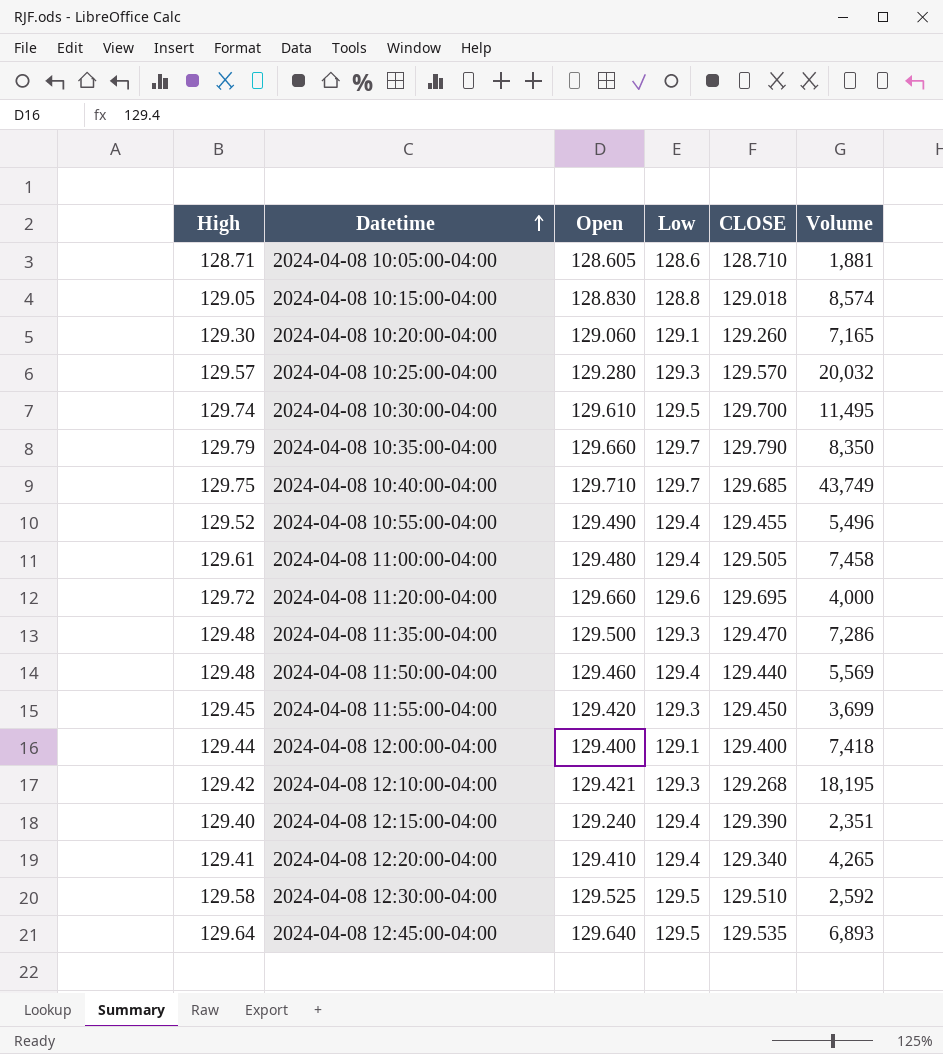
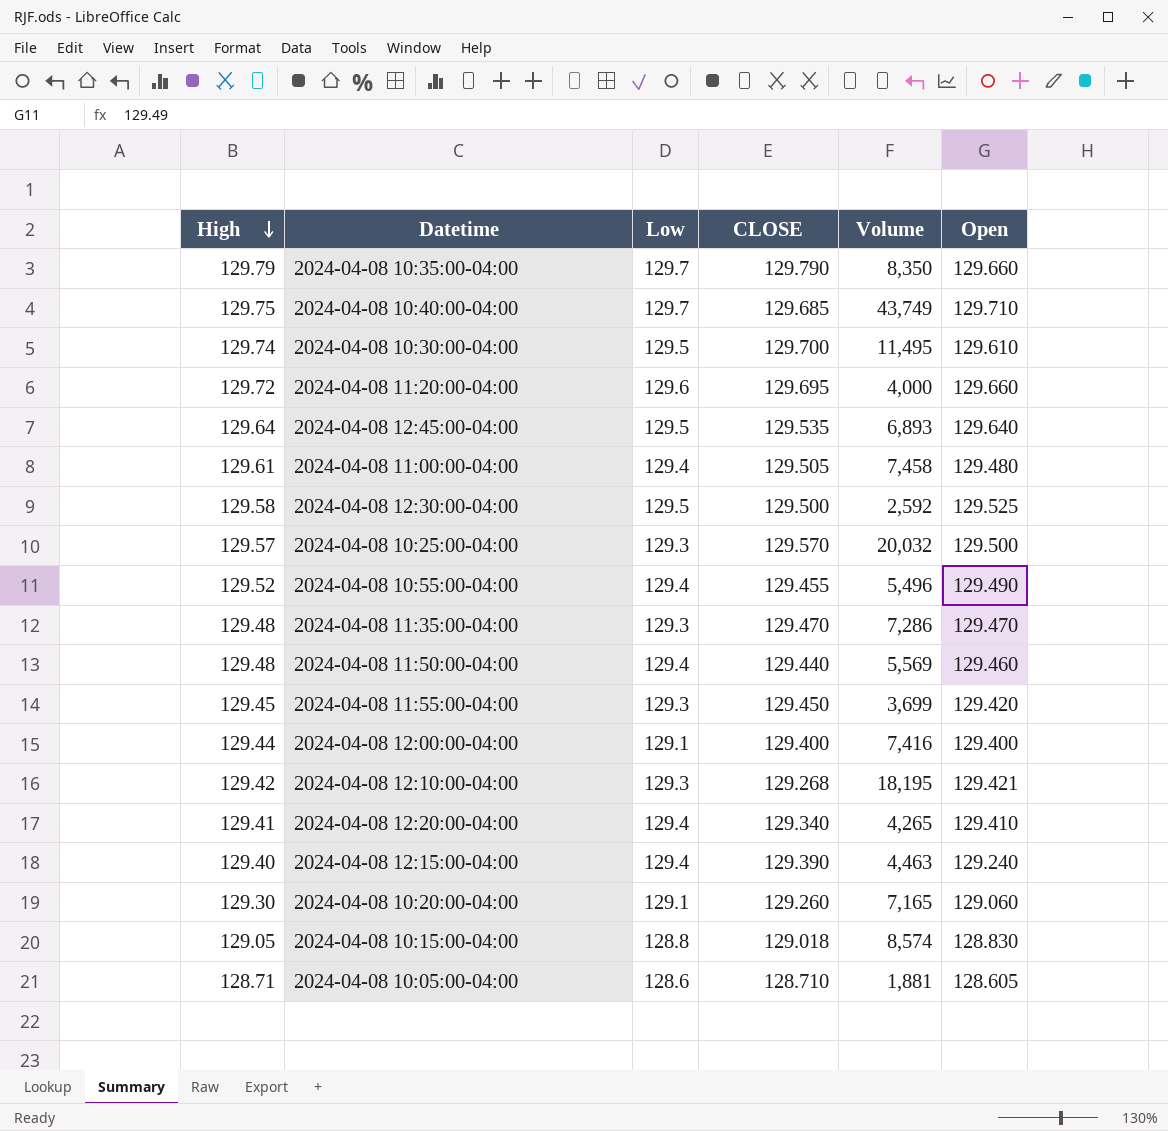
row order: Datetime ascending -> High descending
column Open | position: 3 -> 6
2024-04-08 12:30:00-04:00 | CLOSE: 129.510 -> 129.500
2024-04-08 10:25:00-04:00 | Open: 129.280 -> 129.500
2024-04-08 11:35:00-04:00 | Open: 129.500 -> 129.470
2024-04-08 12:00:00-04:00 | Volume: 7,418 -> 7,416
2024-04-08 12:15:00-04:00 | Volume: 2,351 -> 4,463

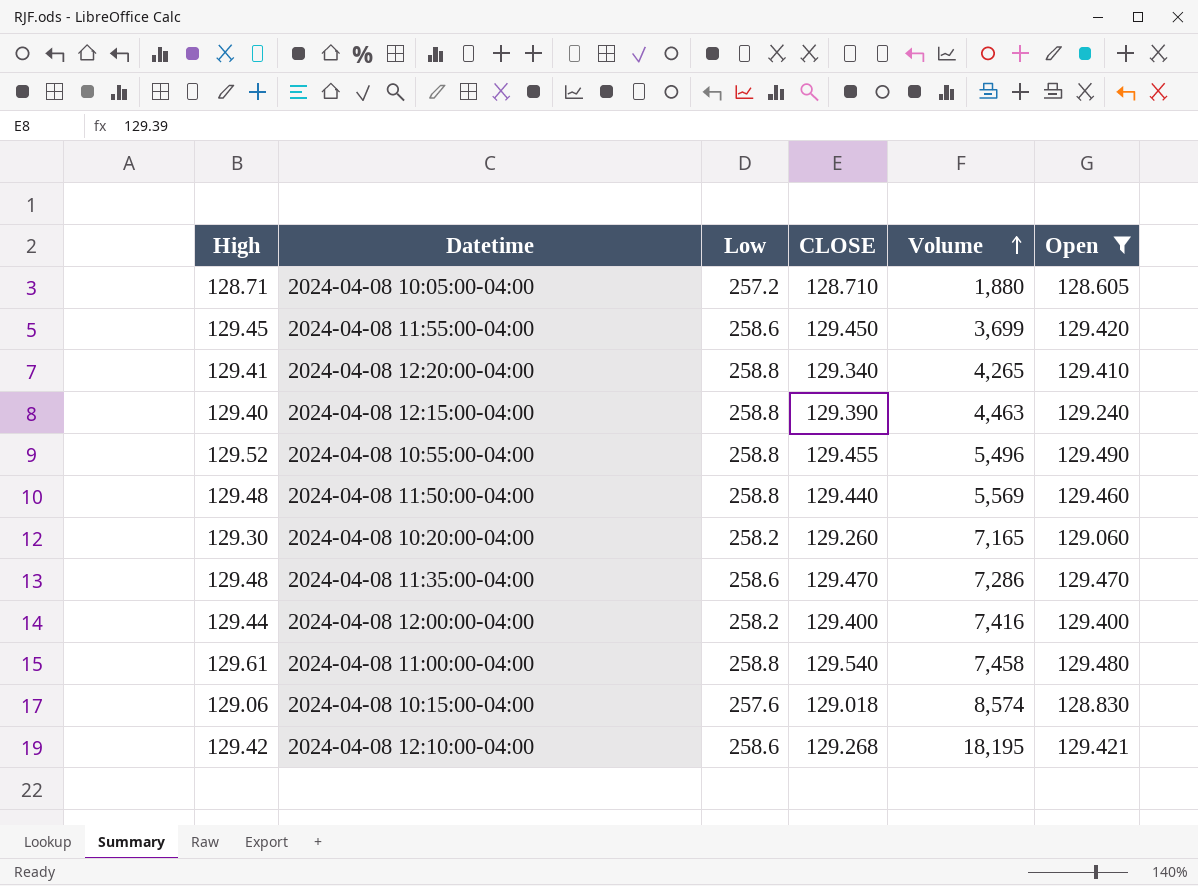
filter: none -> Open <= 129.490
row order: High descending -> Volume ascending
2024-04-08 10:05:00-04:00 | Low: 128.6 -> 257.2
2024-04-08 10:05:00-04:00 | Volume: 1,881 -> 1,880
2024-04-08 11:55:00-04:00 | Low: 129.3 -> 258.6
2024-04-08 12:20:00-04:00 | Low: 129.4 -> 258.8
2024-04-08 12:15:00-04:00 | Low: 129.4 -> 258.8
2024-04-08 10:55:00-04:00 | Low: 129.4 -> 258.8
2024-04-08 11:50:00-04:00 | Low: 129.4 -> 258.8
2024-04-08 10:20:00-04:00 | Low: 129.1 -> 258.2
2024-04-08 11:35:00-04:00 | Low: 129.3 -> 258.6
2024-04-08 12:00:00-04:00 | Low: 129.1 -> 258.2
2024-04-08 11:00:00-04:00 | Low: 129.4 -> 258.8
2024-04-08 11:00:00-04:00 | CLOSE: 129.505 -> 129.540
2024-04-08 10:15:00-04:00 | High: 129.05 -> 129.06
2024-04-08 10:15:00-04:00 | Low: 128.8 -> 257.6
2024-04-08 12:10:00-04:00 | Low: 129.3 -> 258.6

